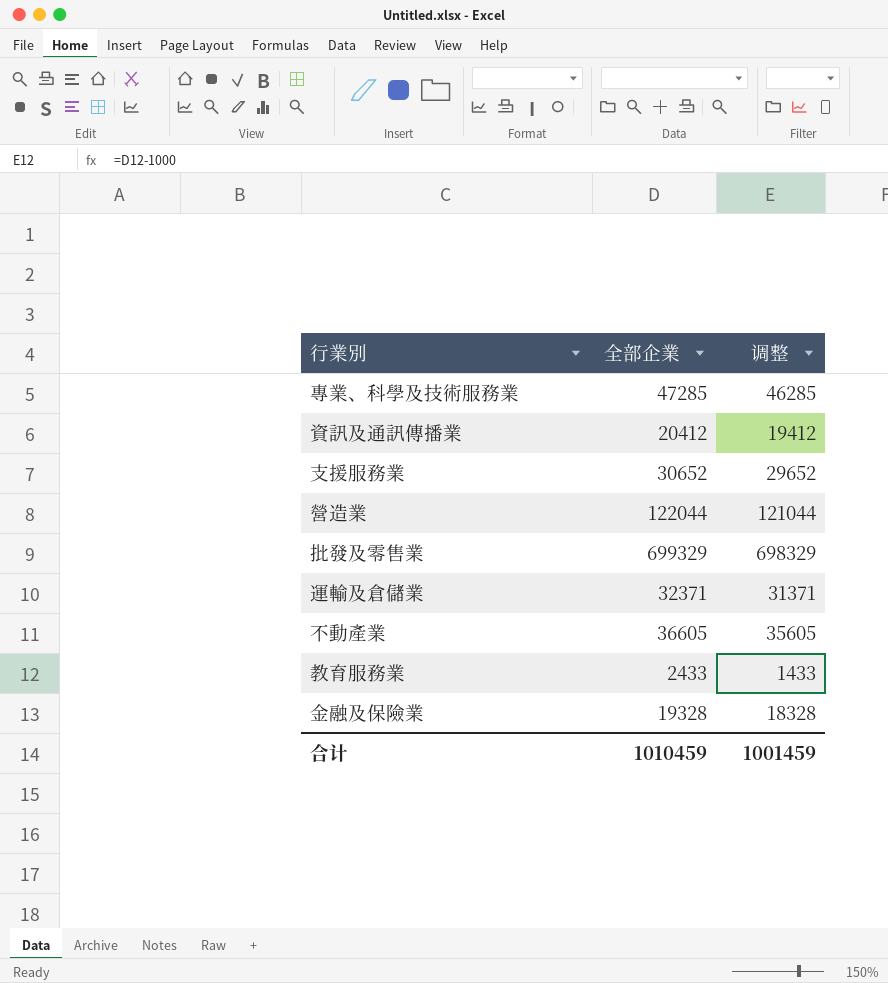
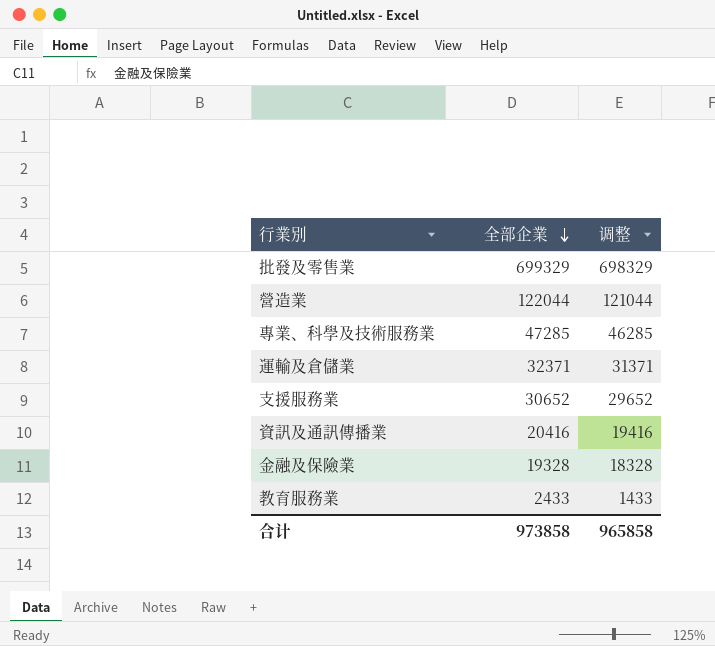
row order: none -> 全部企業 descending
row 不動產業: 36605 | 35605 -> none
資訊及通訊傳播業 | 全部企業: 20412 -> 20416
資訊及通訊傳播業 | 调整: 19412 -> 19416
合计 | 全部企業: 1010459 -> 973858
合计 | 调整: 1001459 -> 965858

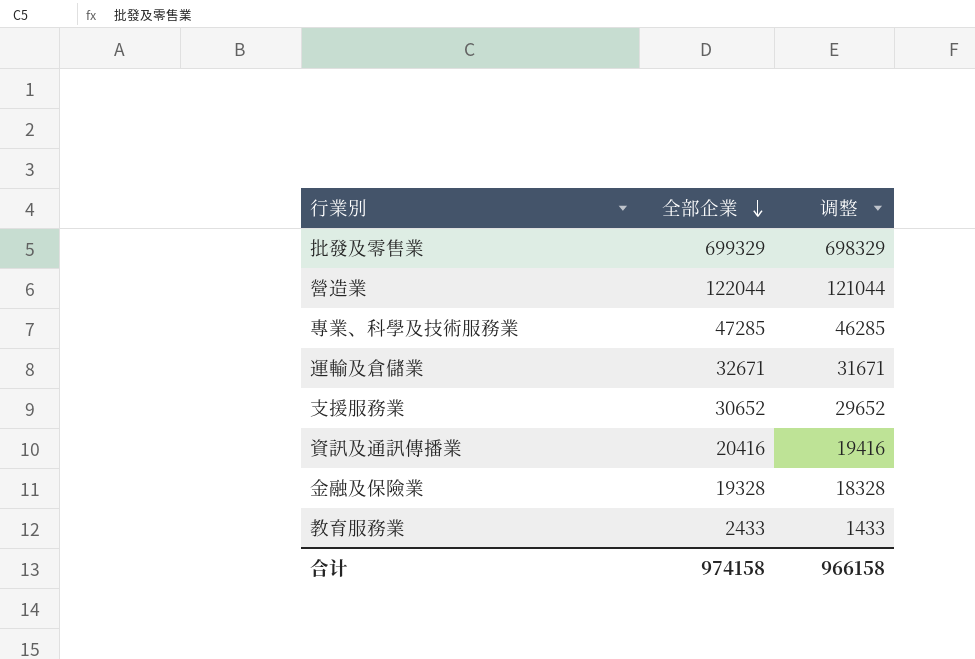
運輸及倉儲業 | 全部企業: 32371 -> 32671
運輸及倉儲業 | 调整: 31371 -> 31671
合计 | 全部企業: 973858 -> 974158
合计 | 调整: 965858 -> 966158

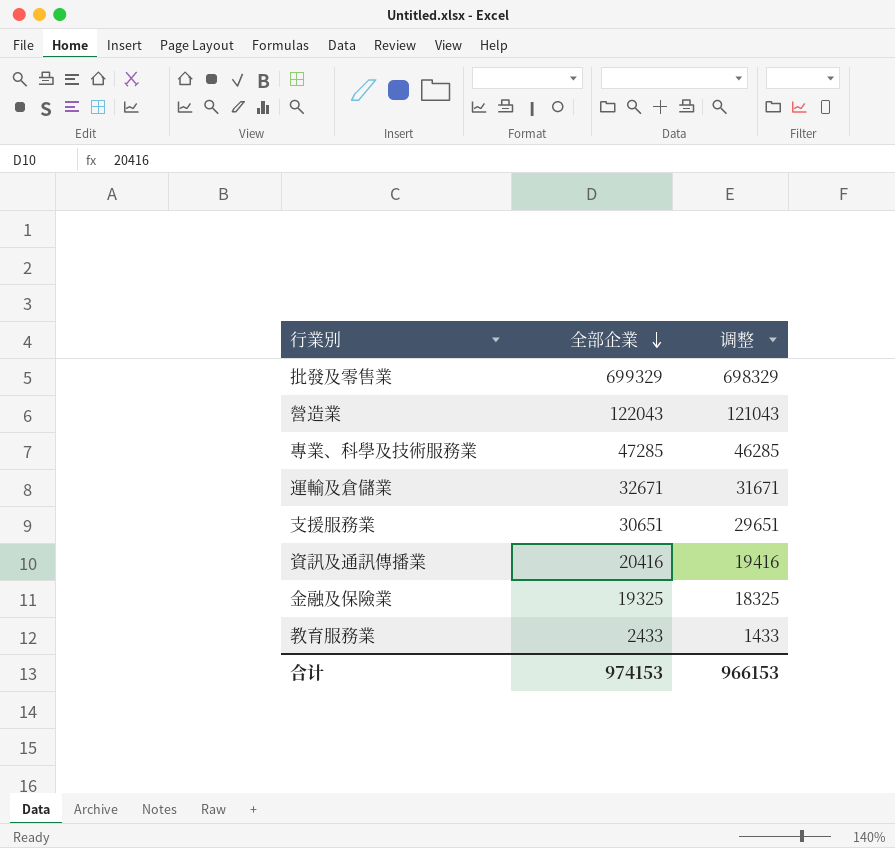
營造業 | 全部企業: 122044 -> 122043
營造業 | 调整: 121044 -> 121043
支援服務業 | 全部企業: 30652 -> 30651
支援服務業 | 调整: 29652 -> 29651
金融及保險業 | 全部企業: 19328 -> 19325
金融及保險業 | 调整: 18328 -> 18325
合计 | 全部企業: 974158 -> 974153
合计 | 调整: 966158 -> 966153

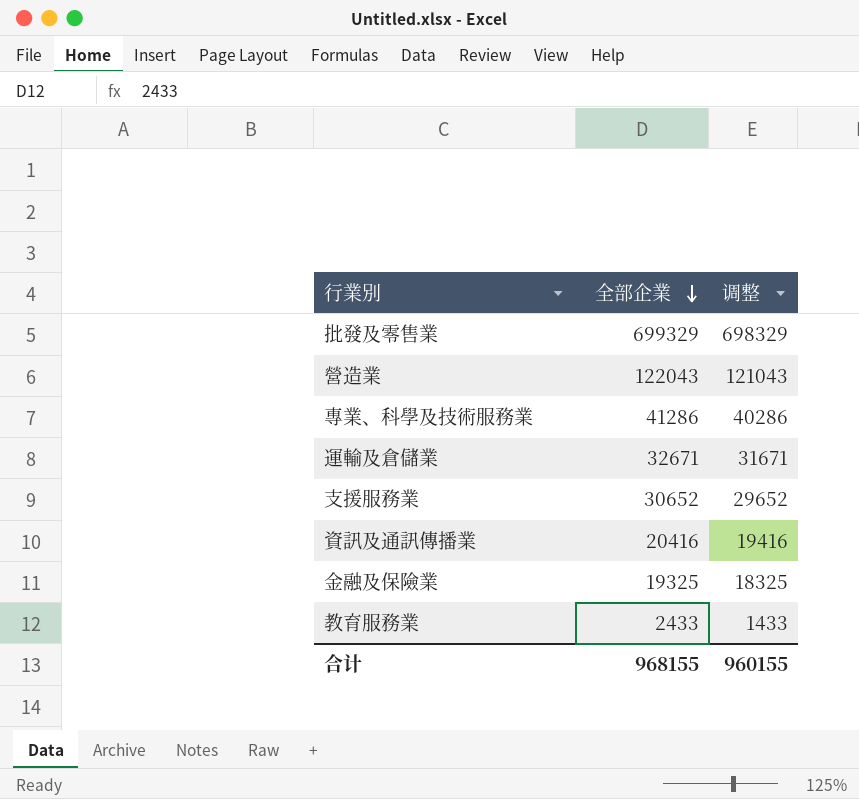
專業、科學及技術服務業 | 全部企業: 47285 -> 41286
專業、科學及技術服務業 | 调整: 46285 -> 40286
支援服務業 | 全部企業: 30651 -> 30652
支援服務業 | 调整: 29651 -> 29652
合计 | 全部企業: 974153 -> 968155
合计 | 调整: 966153 -> 960155

